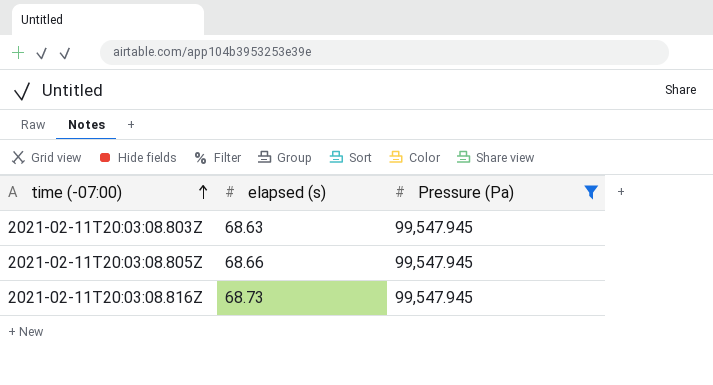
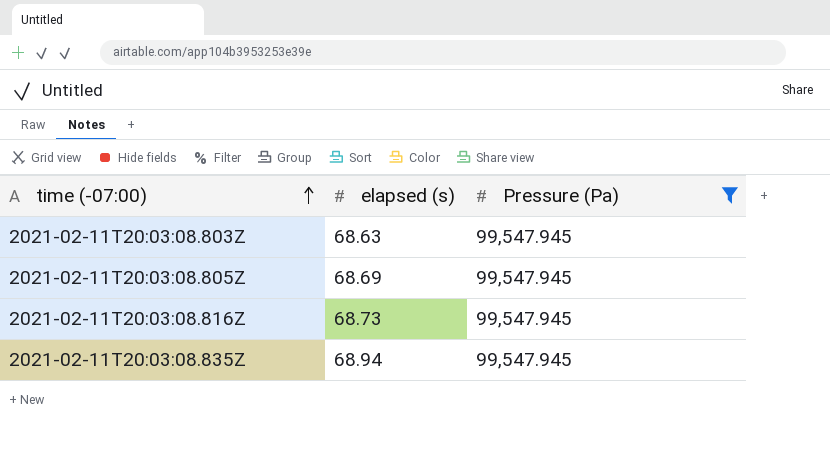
2021-02-11T20:03:08.805Z | elapsed (s): 68.66 -> 68.69
row 2021-02-11T20:03:08.835Z: none -> 68.94 | 99,547.945

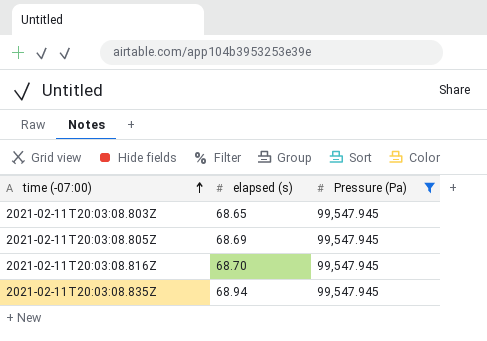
2021-02-11T20:03:08.803Z | elapsed (s): 68.63 -> 68.65
2021-02-11T20:03:08.816Z | elapsed (s): 68.73 -> 68.70

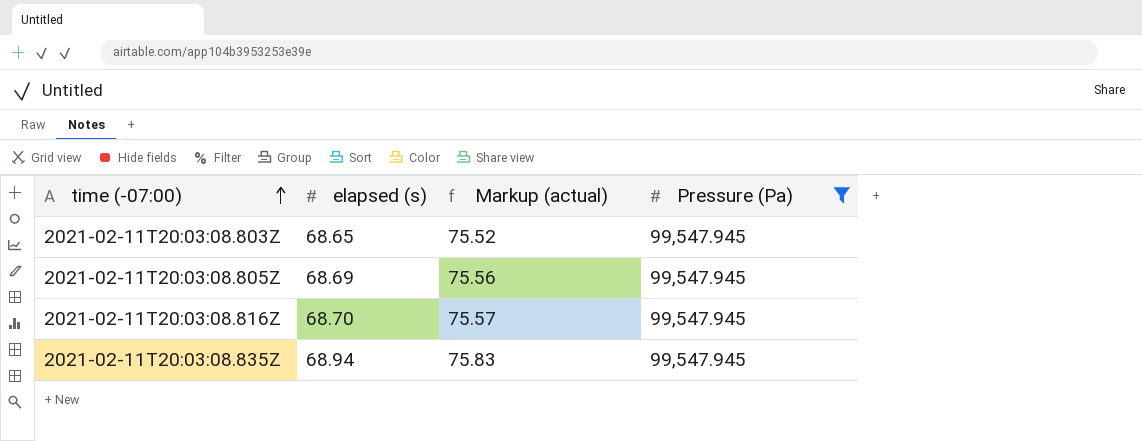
column Markup (actual) | formula: none -> [elapsed (s)] * 1.1

